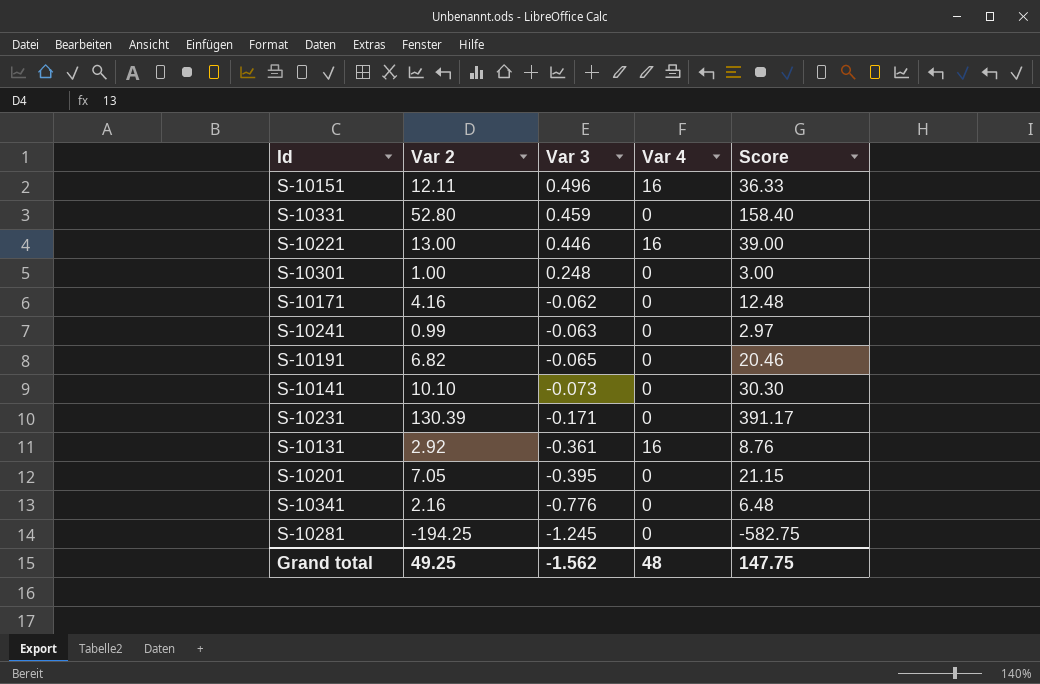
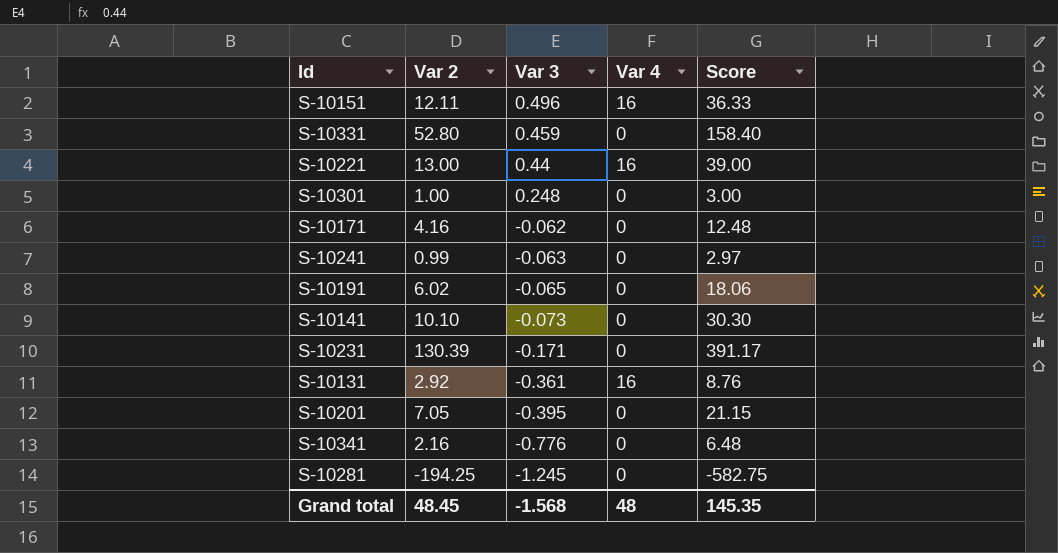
S-10221 | Var 3: 0.446 -> 0.44
S-10191 | Var 2: 6.82 -> 6.02
S-10191 | Score: 20.46 -> 18.06
Grand total | Var 2: 49.25 -> 48.45
Grand total | Var 3: -1.562 -> -1.568
Grand total | Score: 147.75 -> 145.35

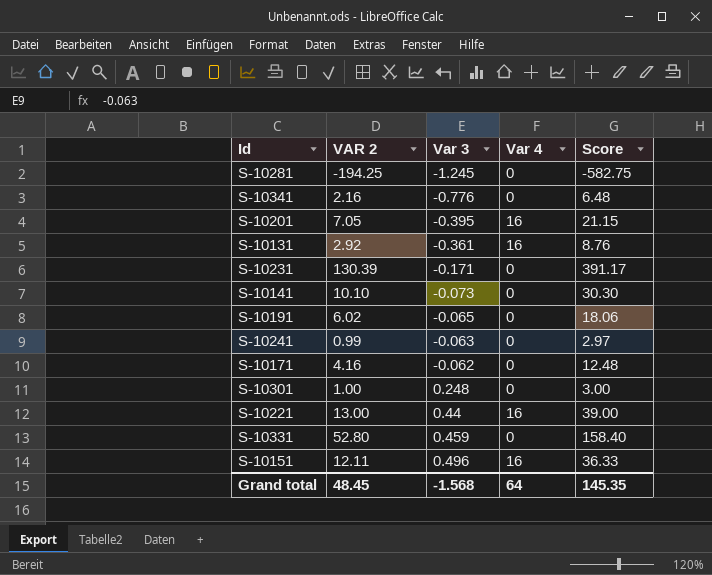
row order: Var 3 descending -> Var 3 ascending
column name: Var 2 -> VAR 2
S-10201 | Var 4: 0 -> 16
Grand total | Var 4: 48 -> 64

